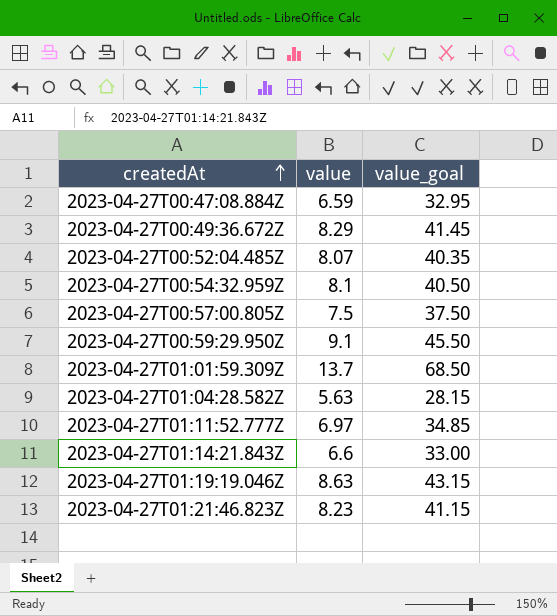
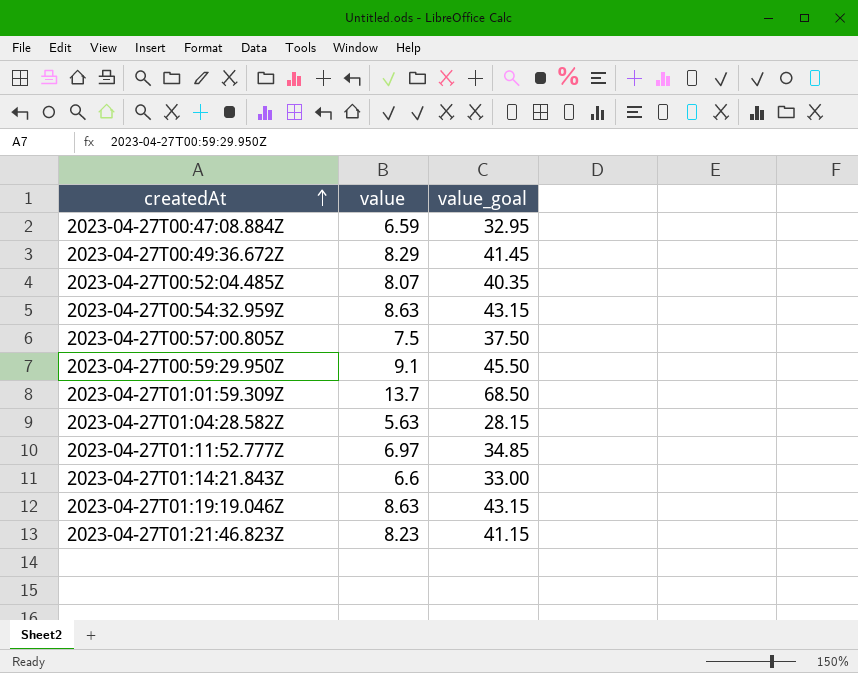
2023-04-27T00:54:32.959Z | value: 8.1 -> 8.63
2023-04-27T00:54:32.959Z | value_goal: 40.50 -> 43.15

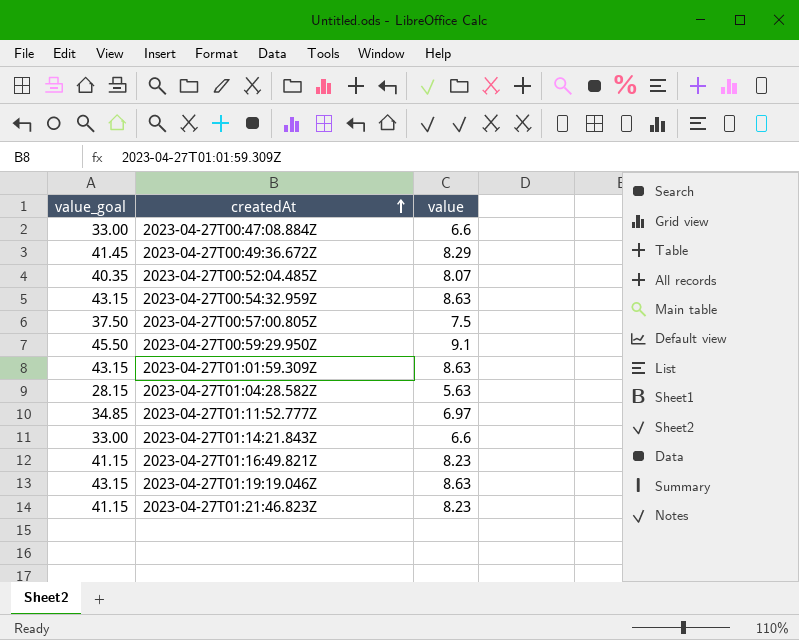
column value_goal | position: 3 -> 1
2023-04-27T00:47:08.884Z | value_goal: 32.95 -> 33.00
2023-04-27T00:47:08.884Z | value: 6.59 -> 6.6
2023-04-27T01:01:59.309Z | value_goal: 68.50 -> 43.15
2023-04-27T01:01:59.309Z | value: 13.7 -> 8.63
row 2023-04-27T01:16:49.821Z: none -> 41.15 | 8.23

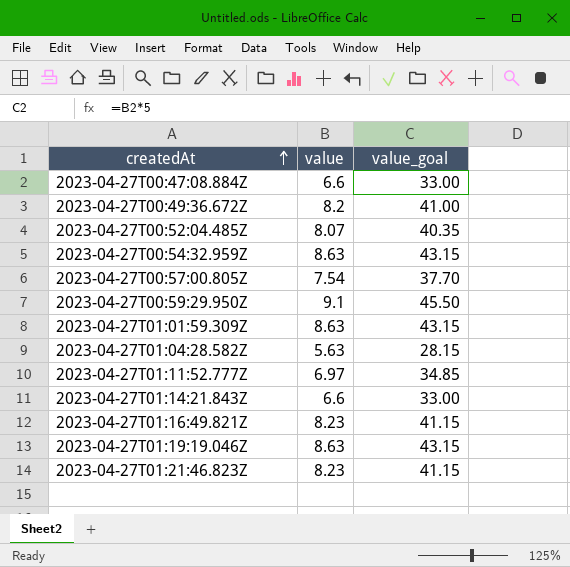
column value_goal | position: 1 -> 3
2023-04-27T00:49:36.672Z | value: 8.29 -> 8.2
2023-04-27T00:49:36.672Z | value_goal: 41.45 -> 41.00
2023-04-27T00:57:00.805Z | value: 7.5 -> 7.54
2023-04-27T00:57:00.805Z | value_goal: 37.50 -> 37.70

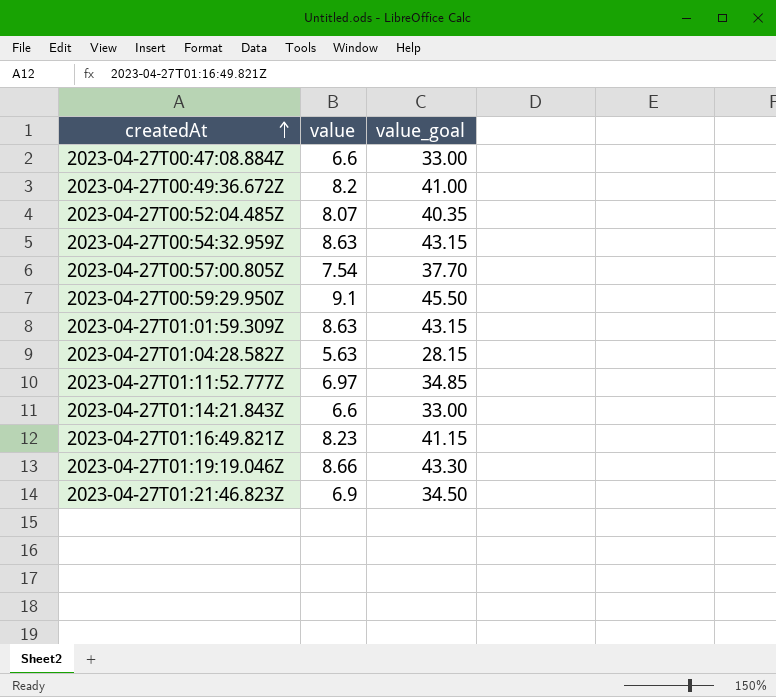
2023-04-27T01:19:19.046Z | value: 8.63 -> 8.66
2023-04-27T01:19:19.046Z | value_goal: 43.15 -> 43.30
2023-04-27T01:21:46.823Z | value: 8.23 -> 6.9
2023-04-27T01:21:46.823Z | value_goal: 41.15 -> 34.50

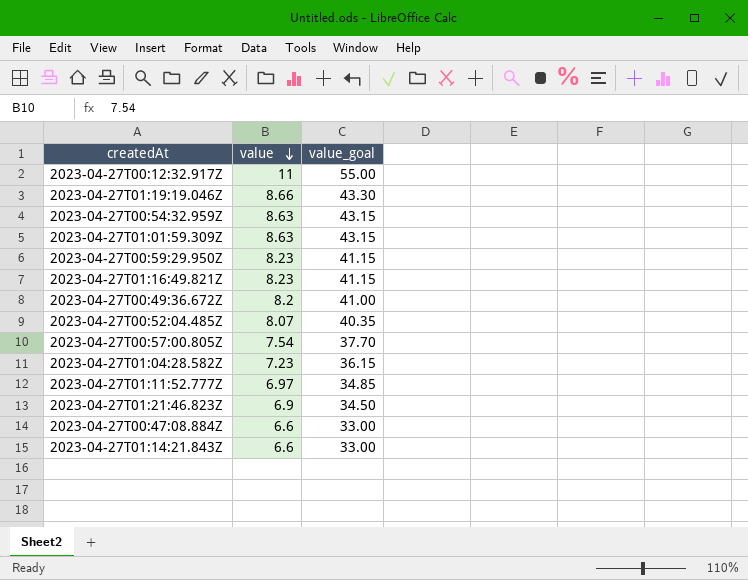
row order: createdAt ascending -> value descending
row 2023-04-27T00:12:32.917Z: none -> 11 | 55.00
2023-04-27T00:59:29.950Z | value: 9.1 -> 8.23
2023-04-27T00:59:29.950Z | value_goal: 45.50 -> 41.15
2023-04-27T01:04:28.582Z | value: 5.63 -> 7.23
2023-04-27T01:04:28.582Z | value_goal: 28.15 -> 36.15

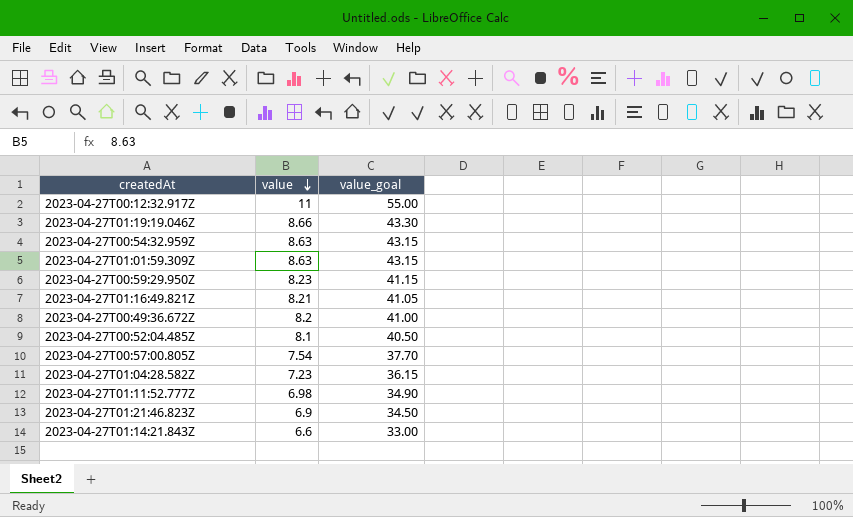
row 2023-04-27T00:47:08.884Z: 6.6 | 33.00 -> none
2023-04-27T01:16:49.821Z | value: 8.23 -> 8.21
2023-04-27T01:16:49.821Z | value_goal: 41.15 -> 41.05
2023-04-27T00:52:04.485Z | value: 8.07 -> 8.1
2023-04-27T00:52:04.485Z | value_goal: 40.35 -> 40.50
2023-04-27T01:11:52.777Z | value: 6.97 -> 6.98
2023-04-27T01:11:52.777Z | value_goal: 34.85 -> 34.90

